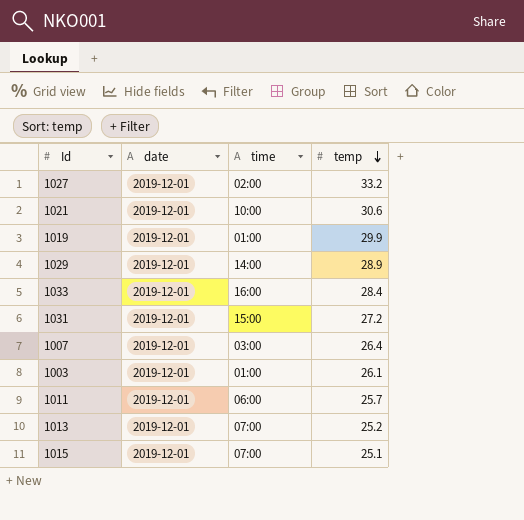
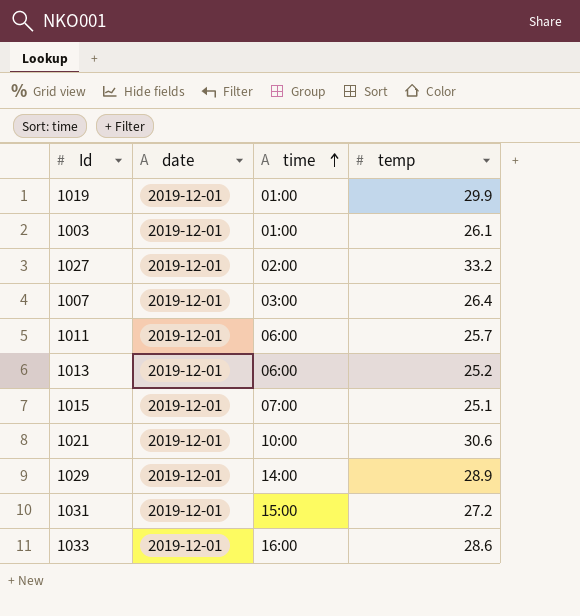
row order: temp descending -> time ascending
1013 | time: 07:00 -> 06:00
1033 | temp: 28.4 -> 28.6

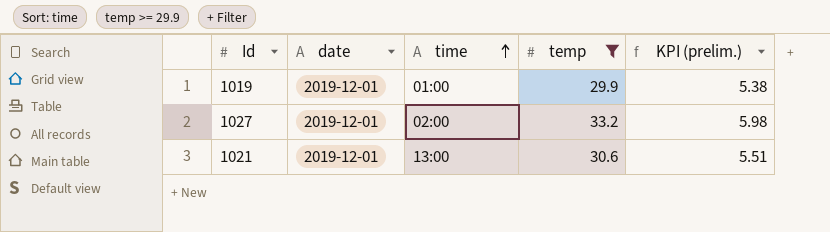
filter: none -> temp >= 29.9
column KPI (prelim.) | formula: none -> [temp] * 0.18
1021 | time: 10:00 -> 13:00

